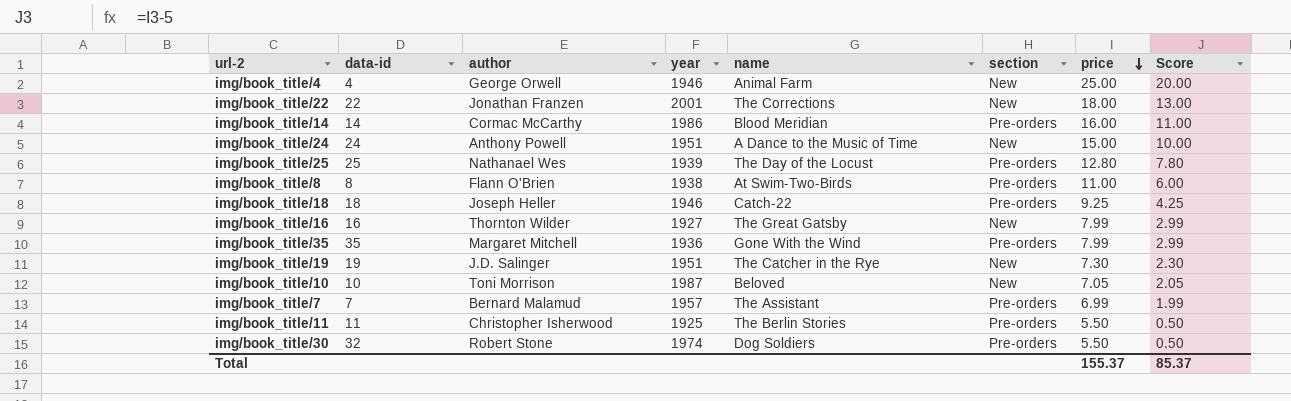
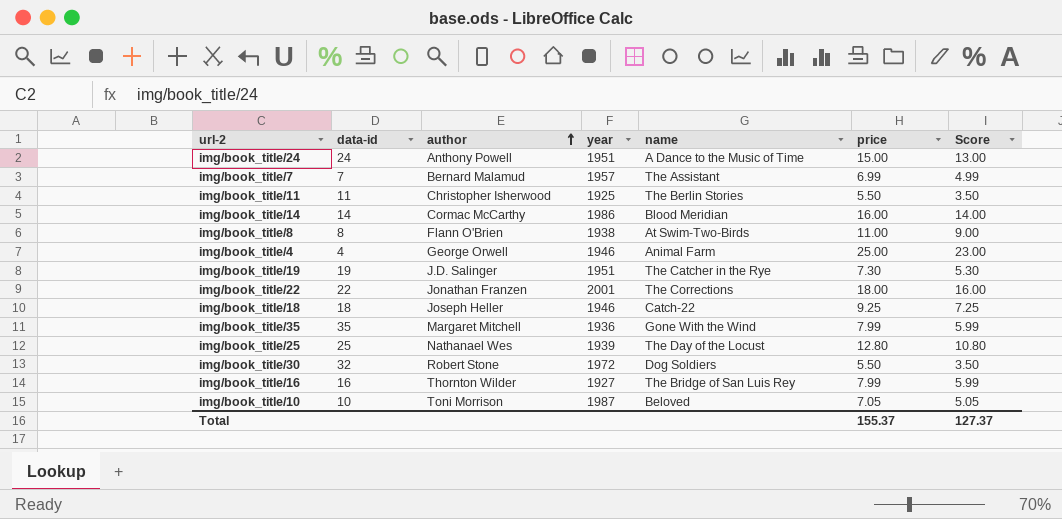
row order: price descending -> author ascending
column section | position: 6 -> none
column Score | formula: [price] - 5 -> [price] - 2
img/book_title/30 | year: 1974 -> 1972
img/book_title/16 | name: The Great Gatsby -> The Bridge of San Luis Rey
Total | Score: 85.37 -> 127.37

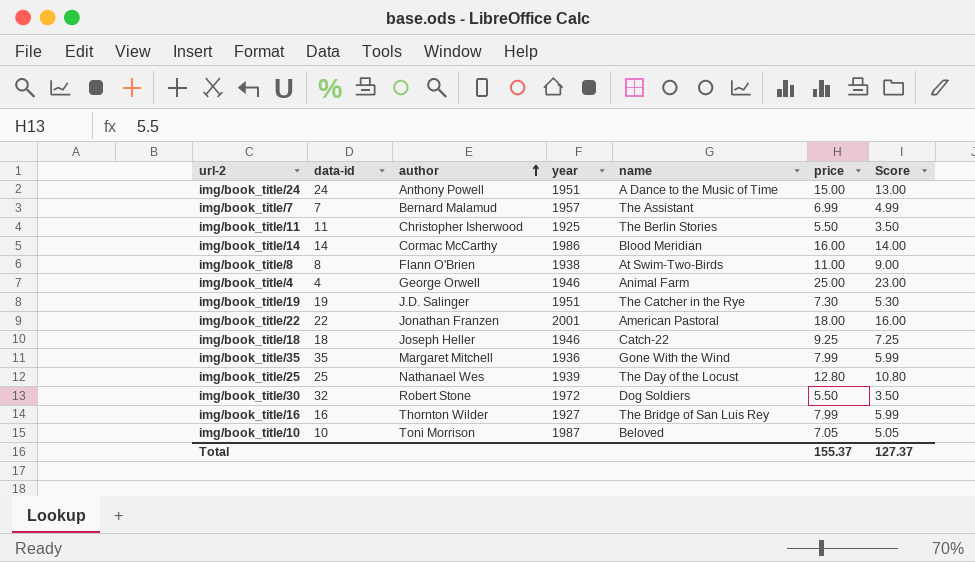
img/book_title/22 | name: The Corrections -> American Pastoral

